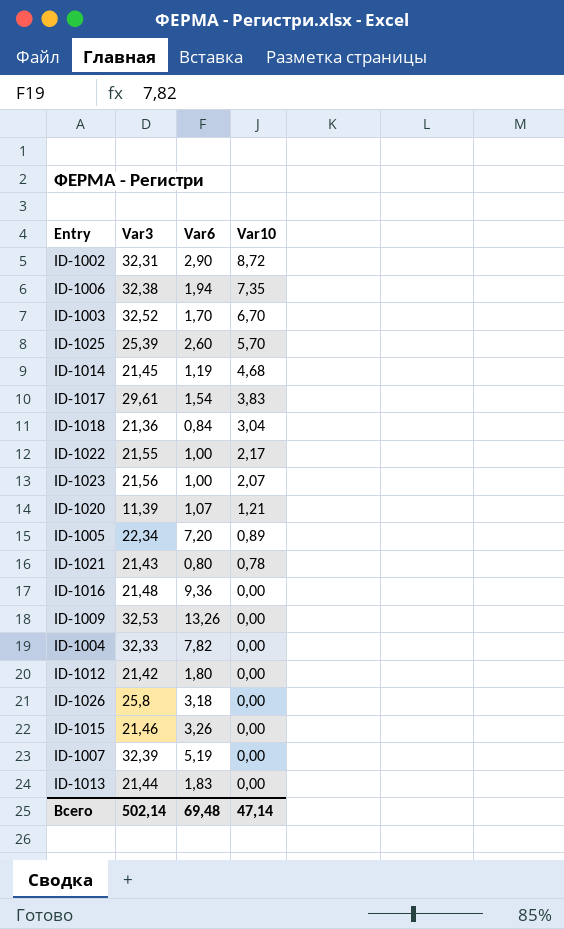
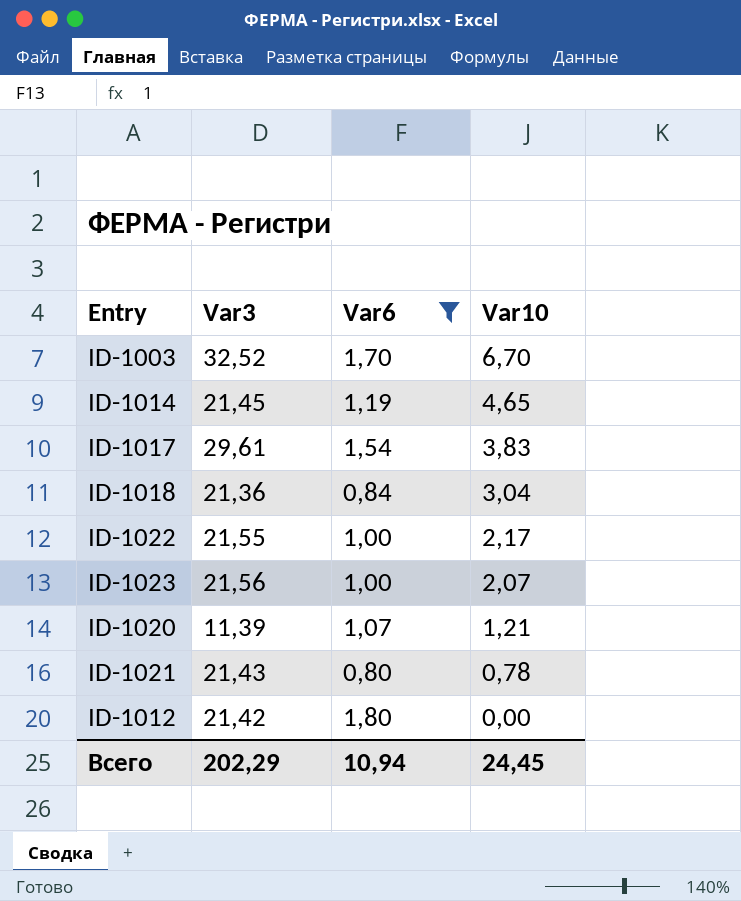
filter: none -> Var6 <= 1,80
ID-1014 | Var10: 4,68 -> 4,65
Всего | Var3: 502,14 -> 202,29
Всего | Var6: 69,48 -> 10,94
Всего | Var10: 47,14 -> 24,45

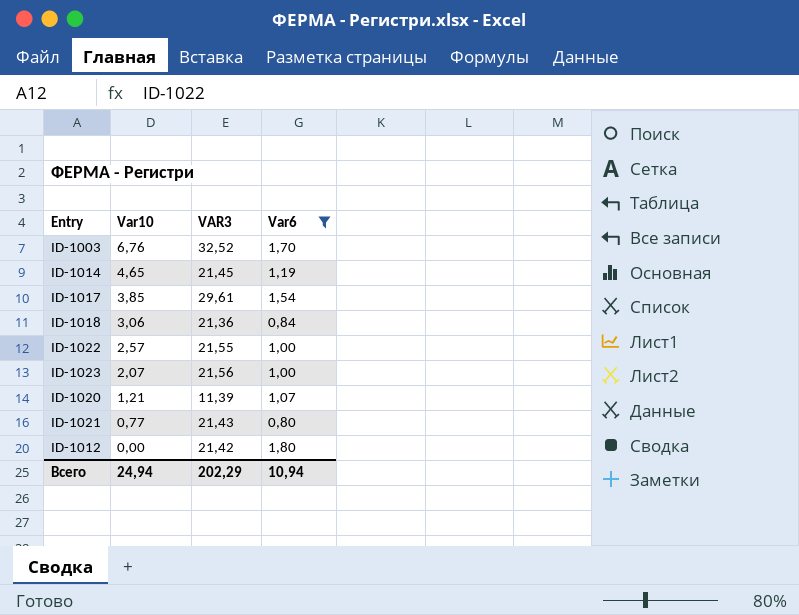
column Var10 | position: 4 -> 2
column name: Var3 -> VAR3
ID-1003 | Var10: 6,70 -> 6,76
ID-1017 | Var10: 3,83 -> 3,85
ID-1018 | Var10: 3,04 -> 3,06
ID-1022 | Var10: 2,17 -> 2,57
ID-1021 | Var10: 0,78 -> 0,77
Всего | Var10: 24,45 -> 24,94

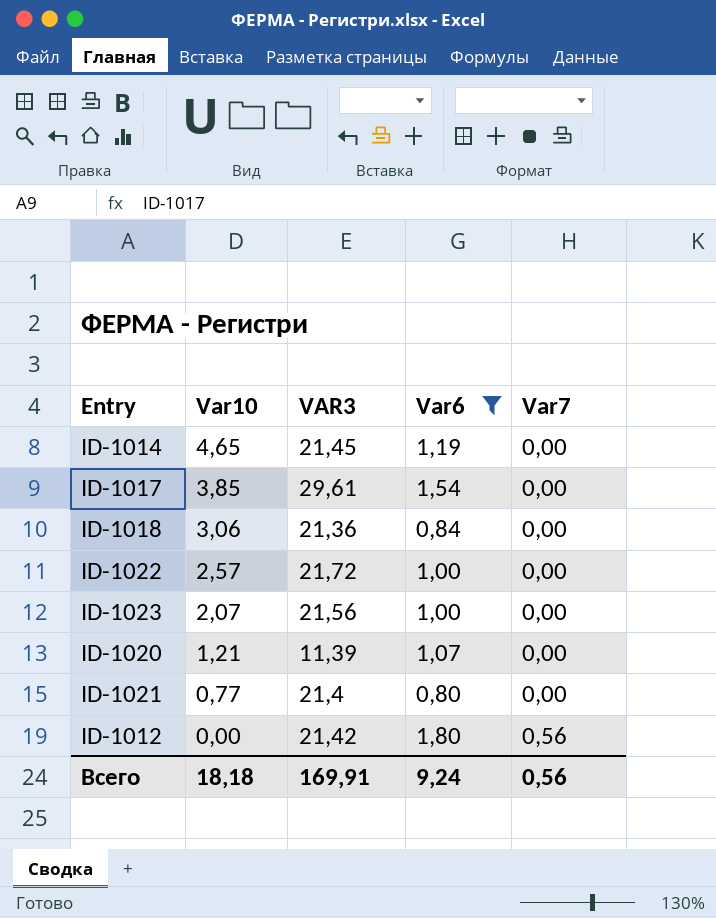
column Var7 | position: none -> 5
row ID-1003: 6,76 | 32,52 | 1,70 -> none
ID-1022 | VAR3: 21,55 -> 21,72
ID-1021 | VAR3: 21,43 -> 21,4
Всего | Var10: 24,94 -> 18,18
Всего | VAR3: 202,29 -> 169,91
Всего | Var6: 10,94 -> 9,24

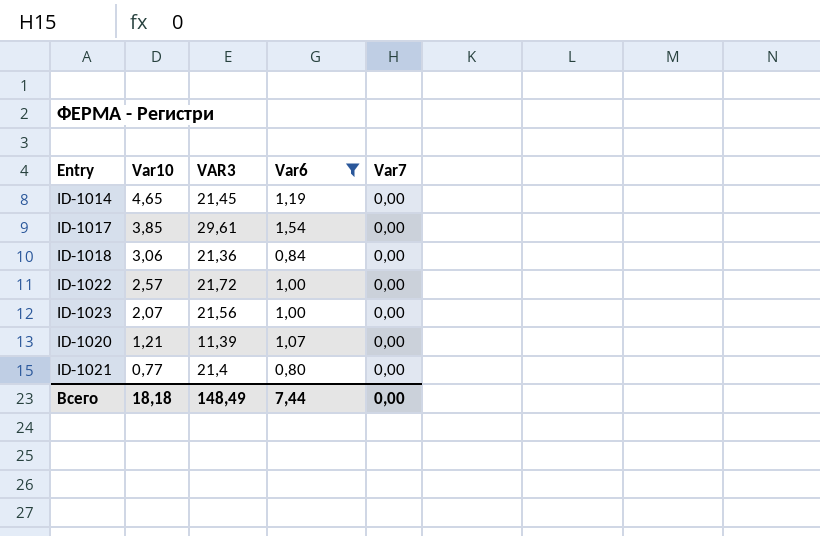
row ID-1012: 0,00 | 21,42 | 1,80 | 0,56 -> none
Всего | VAR3: 169,91 -> 148,49
Всего | Var6: 9,24 -> 7,44
Всего | Var7: 0,56 -> 0,00

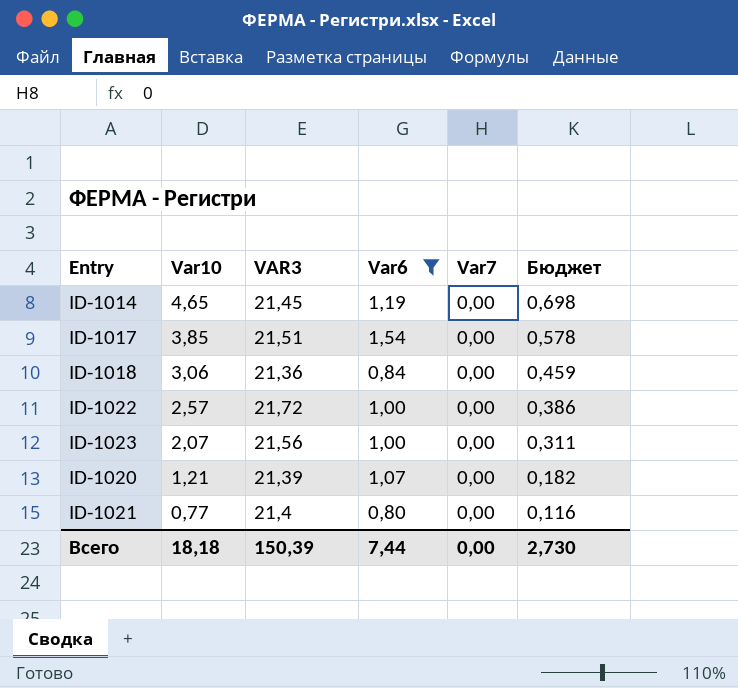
column Бюджет | formula: none -> [Var10] * 0,15
ID-1017 | VAR3: 29,61 -> 21,51
ID-1020 | VAR3: 11,39 -> 21,39
Всего | VAR3: 148,49 -> 150,39

